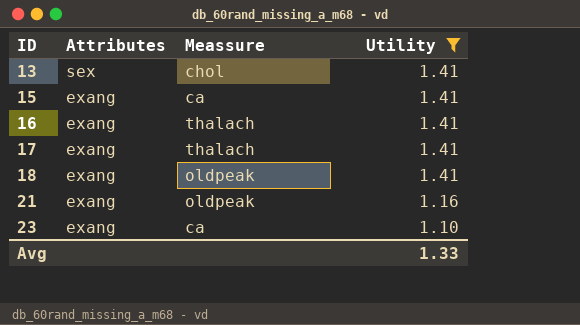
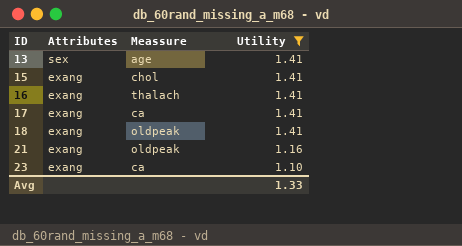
13 | Meassure: chol -> age
15 | Meassure: ca -> chol
17 | Meassure: thalach -> ca

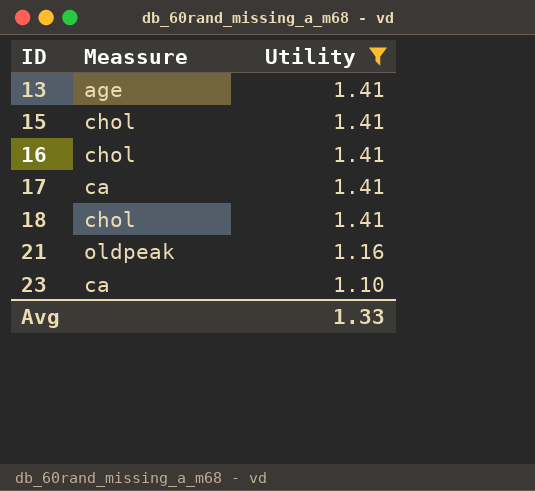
column Attributes | position: 2 -> none
16 | Meassure: thalach -> chol
18 | Meassure: oldpeak -> chol

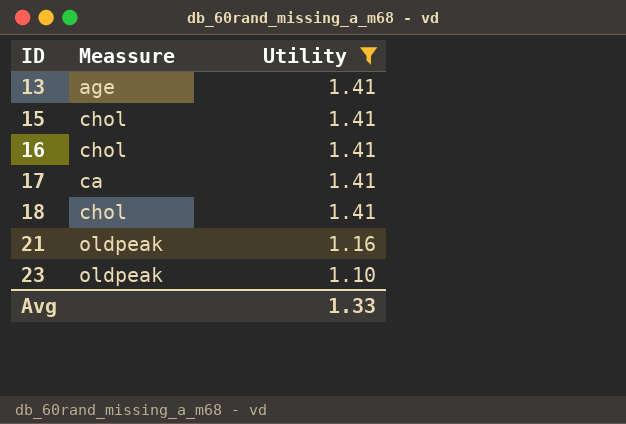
23 | Meassure: ca -> oldpeak

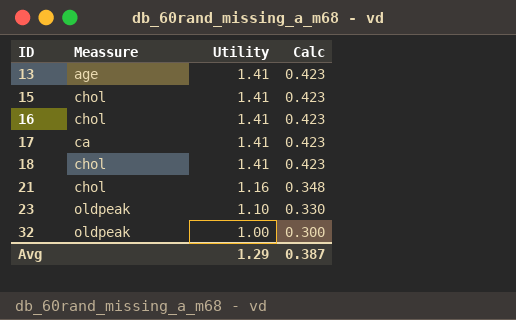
filter: Utility != 1.00 -> none
column Calc | formula: none -> [Utility] * 0.3
21 | Meassure: oldpeak -> chol
Avg | Utility: 1.33 -> 1.29

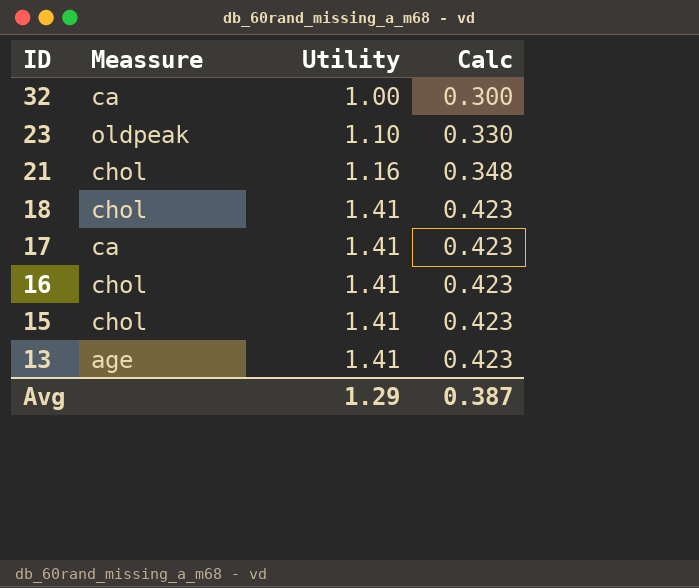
row order: ID ascending -> ID descending
32 | Meassure: oldpeak -> ca

